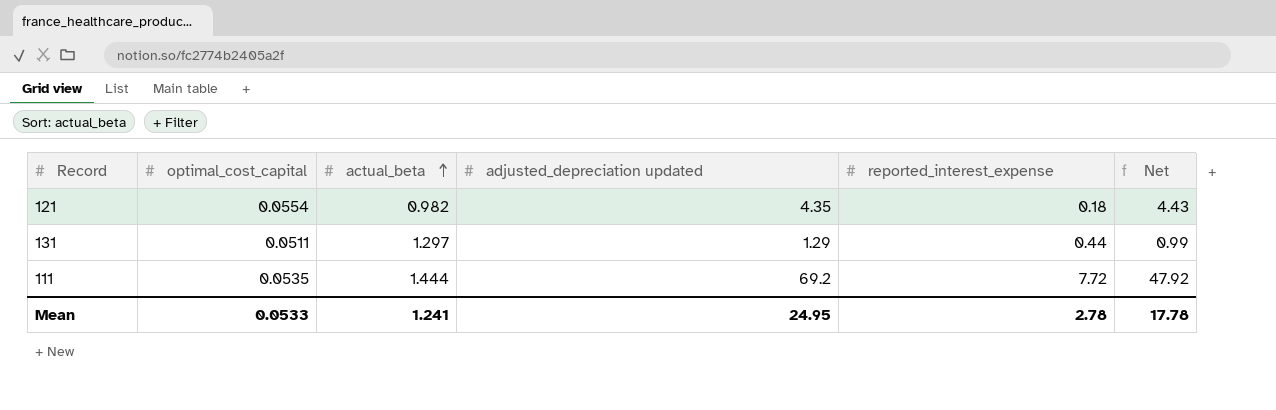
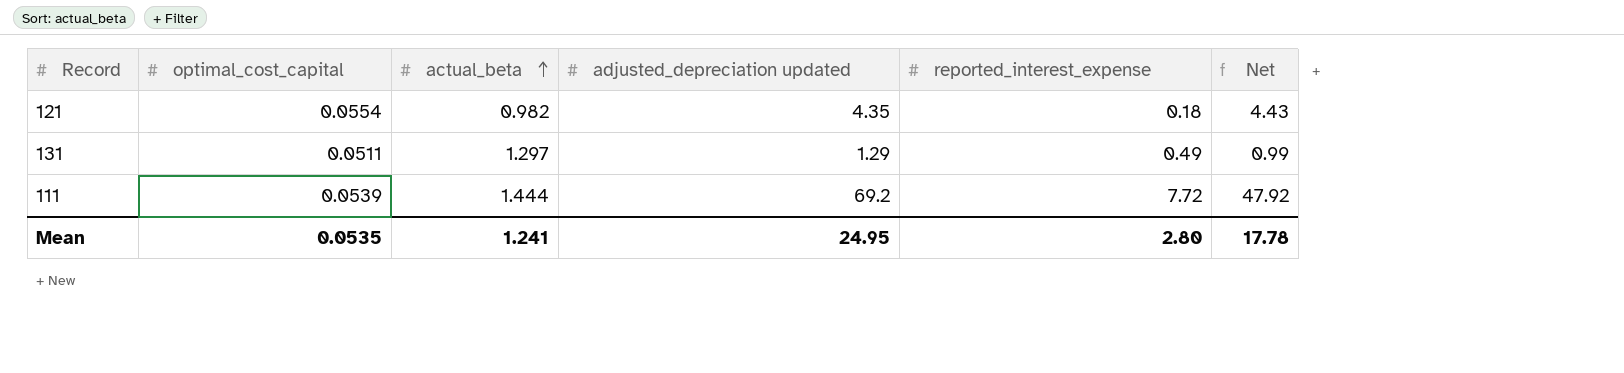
131 | reported_interest_expense: 0.44 -> 0.49
111 | optimal_cost_capital: 0.0535 -> 0.0539
Mean | optimal_cost_capital: 0.0533 -> 0.0535
Mean | reported_interest_expense: 2.78 -> 2.80

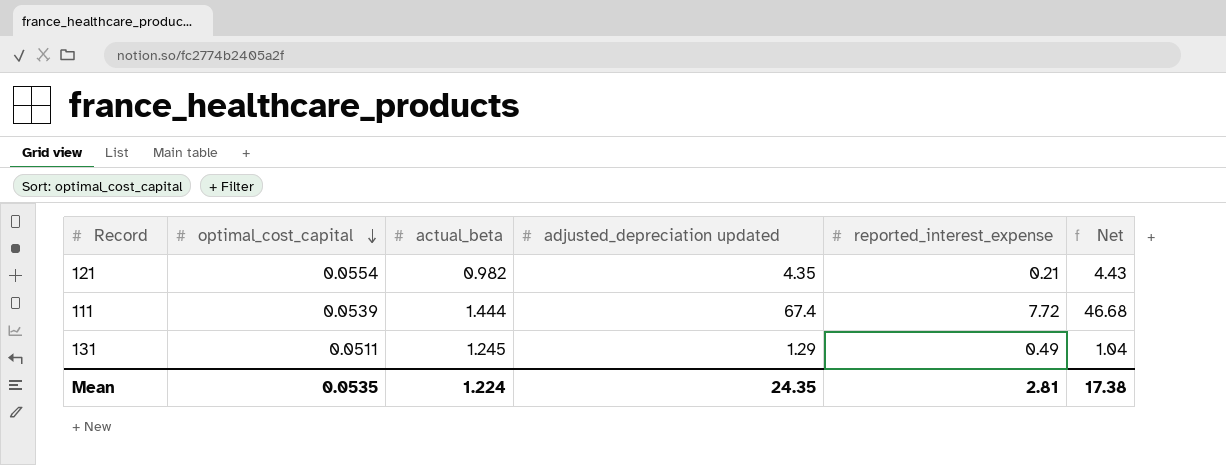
row order: actual_beta ascending -> optimal_cost_capital descending
121 | reported_interest_expense: 0.18 -> 0.21
111 | adjusted_depreciation updated: 69.2 -> 67.4
111 | Net: 47.92 -> 46.68
131 | actual_beta: 1.297 -> 1.245
131 | Net: 0.99 -> 1.04
Mean | actual_beta: 1.241 -> 1.224
Mean | adjusted_depreciation updated: 24.95 -> 24.35
Mean | reported_interest_expense: 2.80 -> 2.81
Mean | Net: 17.78 -> 17.38

